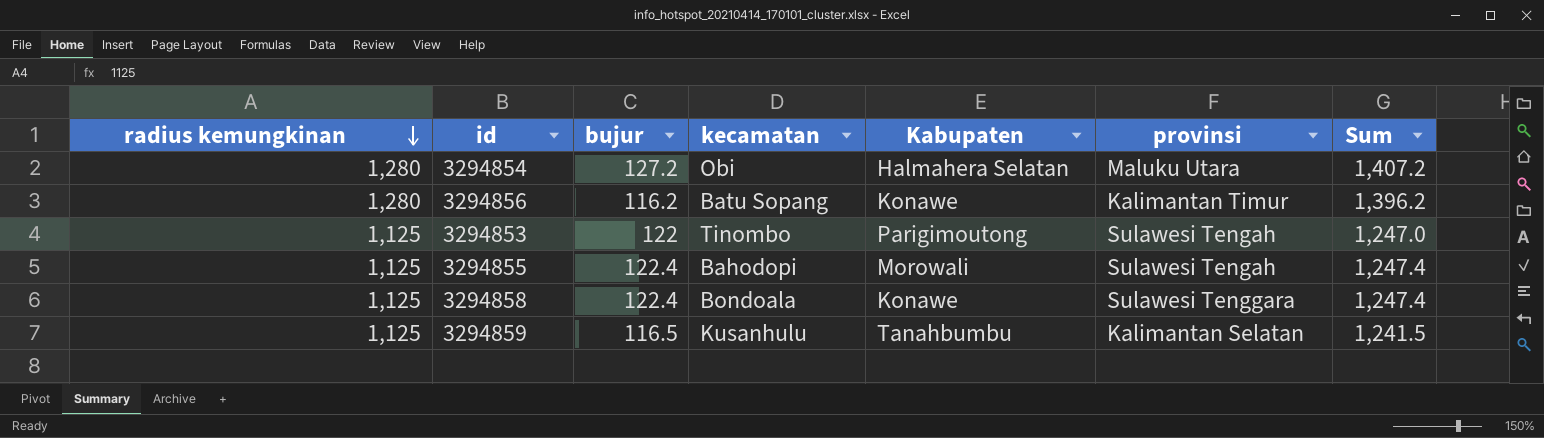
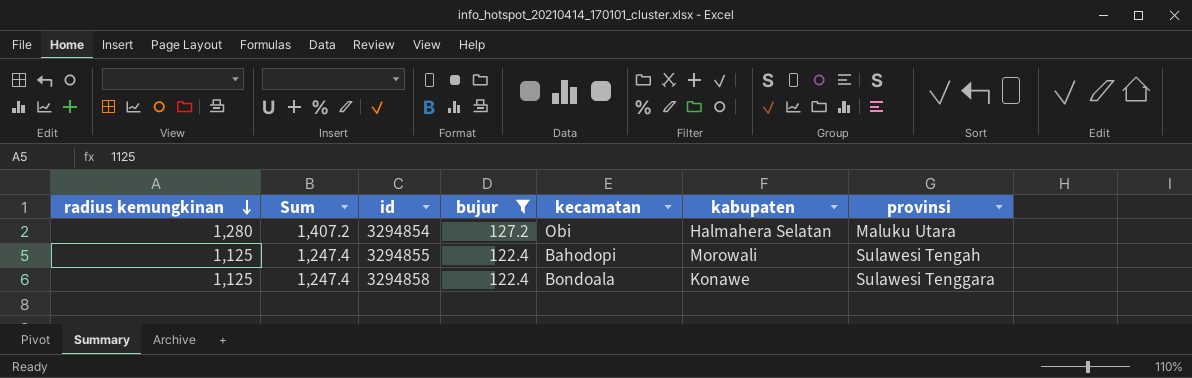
filter: none -> bujur >= 122.4
column Sum | position: 7 -> 2
column name: Kabupaten -> kabupaten

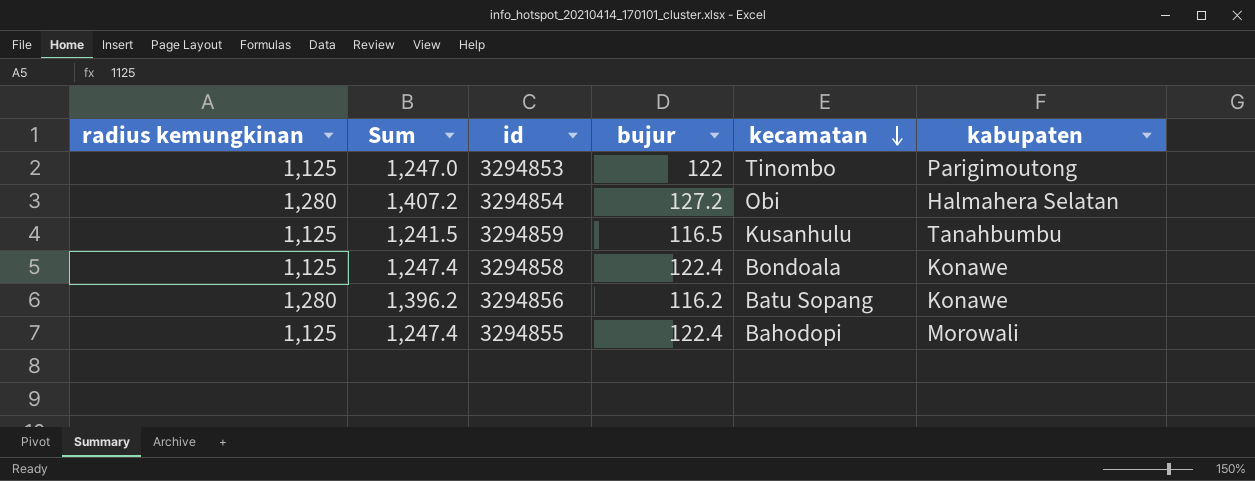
filter: bujur >= 122.4 -> none
row order: radius kemungkinan descending -> kecamatan descending
column provinsi | position: 7 -> none

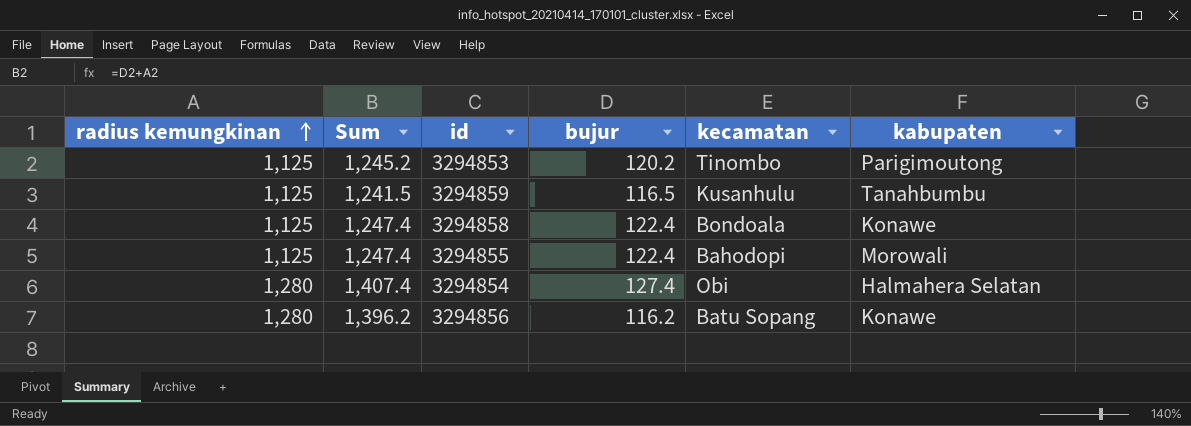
row order: kecamatan descending -> radius kemungkinan ascending
3294853 | Sum: 1,247.0 -> 1,245.2
3294853 | bujur: 122 -> 120.2
3294854 | Sum: 1,407.2 -> 1,407.4
3294854 | bujur: 127.2 -> 127.4

